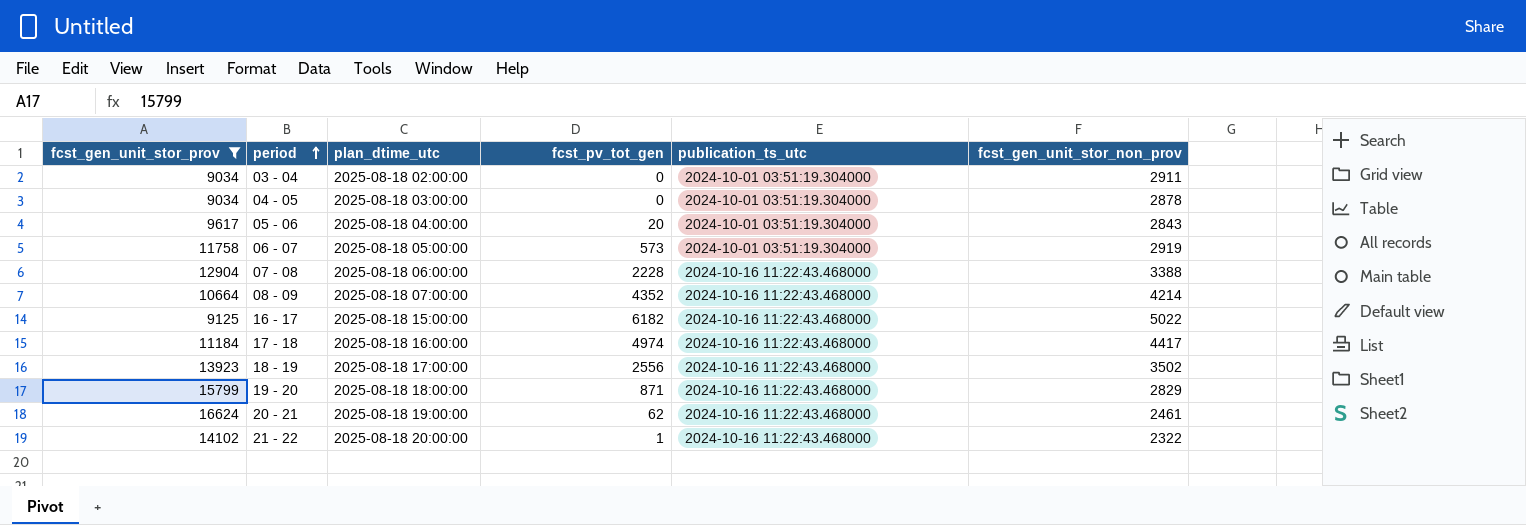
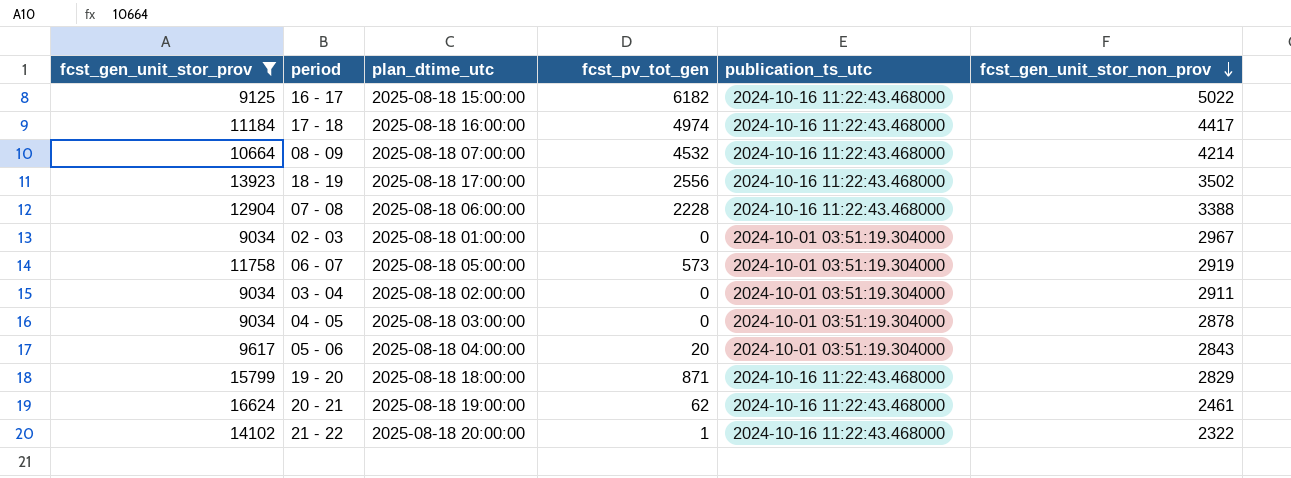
row order: period ascending -> fcst_gen_unit_stor_non_prov descending
08 - 09 | fcst_pv_tot_gen: 4352 -> 4532
row 02 - 03: none -> 9034 | 2025-08-18 01:00:00 | 0 | 2024-10-01 03:51:19.304000 | 2967

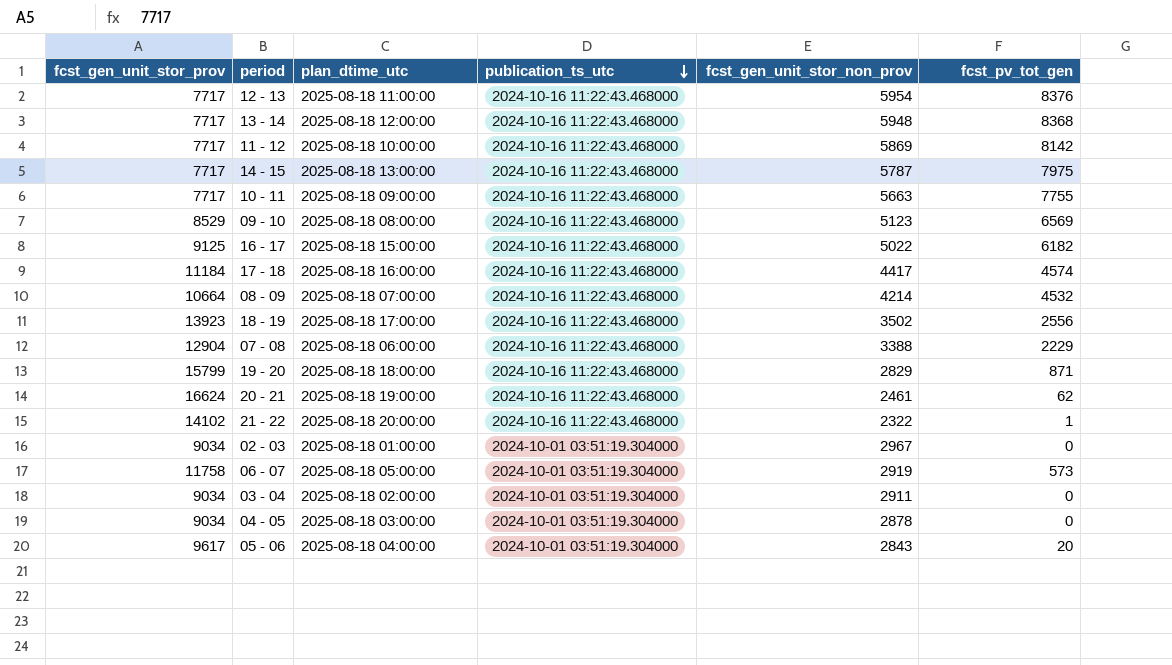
filter: fcst_gen_unit_stor_prov >= 9034 -> none
row order: fcst_gen_unit_stor_non_prov descending -> publication_ts_utc descending
column fcst_pv_tot_gen | position: 4 -> 6
17 - 18 | fcst_pv_tot_gen: 4974 -> 4574
07 - 08 | fcst_pv_tot_gen: 2228 -> 2229

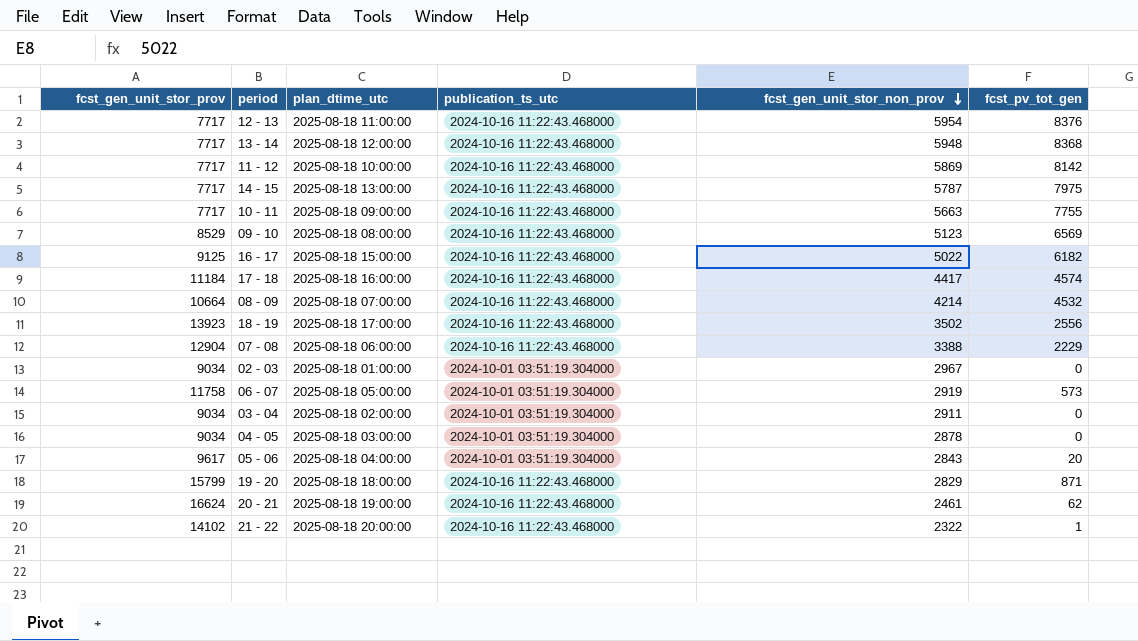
row order: publication_ts_utc descending -> fcst_gen_unit_stor_non_prov descending

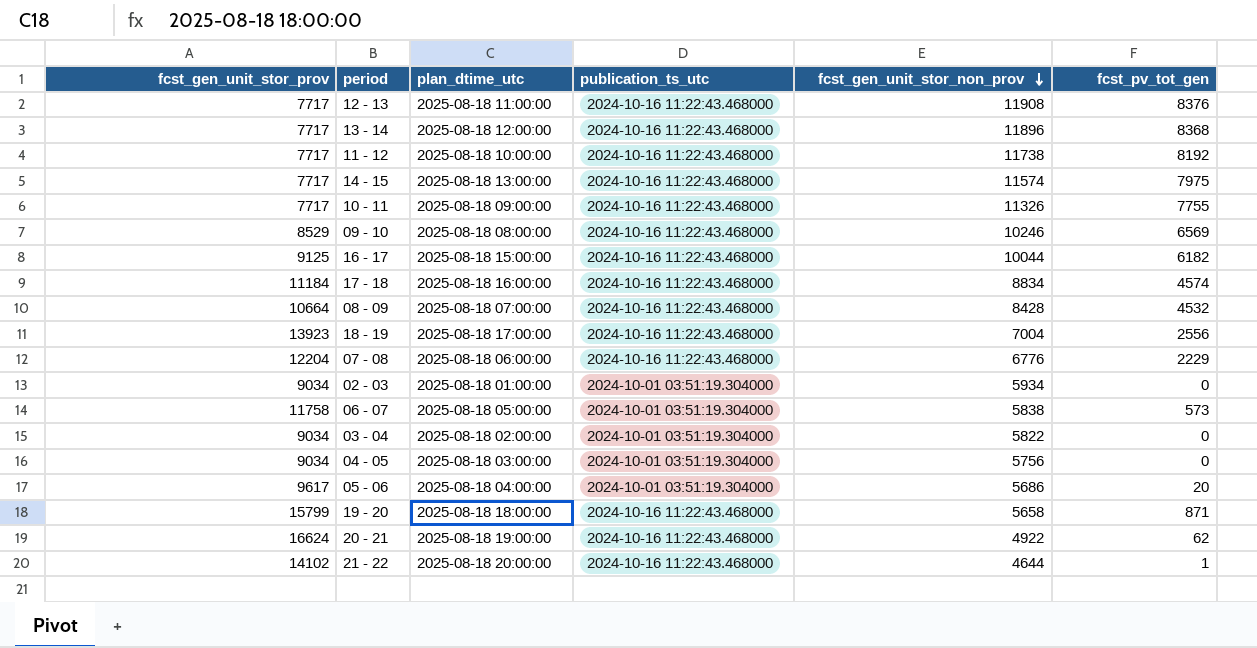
12 - 13 | fcst_gen_unit_stor_non_prov: 5954 -> 11908
13 - 14 | fcst_gen_unit_stor_non_prov: 5948 -> 11896
11 - 12 | fcst_gen_unit_stor_non_prov: 5869 -> 11738
11 - 12 | fcst_pv_tot_gen: 8142 -> 8192
14 - 15 | fcst_gen_unit_stor_non_prov: 5787 -> 11574
10 - 11 | fcst_gen_unit_stor_non_prov: 5663 -> 11326
09 - 10 | fcst_gen_unit_stor_non_prov: 5123 -> 10246
16 - 17 | fcst_gen_unit_stor_non_prov: 5022 -> 10044
17 - 18 | fcst_gen_unit_stor_non_prov: 4417 -> 8834
08 - 09 | fcst_gen_unit_stor_non_prov: 4214 -> 8428
18 - 19 | fcst_gen_unit_stor_non_prov: 3502 -> 7004
07 - 08 | fcst_gen_unit_stor_prov: 12904 -> 12204
07 - 08 | fcst_gen_unit_stor_non_prov: 3388 -> 6776
02 - 03 | fcst_gen_unit_stor_non_prov: 2967 -> 5934
06 - 07 | fcst_gen_unit_stor_non_prov: 2919 -> 5838
03 - 04 | fcst_gen_unit_stor_non_prov: 2911 -> 5822
04 - 05 | fcst_gen_unit_stor_non_prov: 2878 -> 5756
05 - 06 | fcst_gen_unit_stor_non_prov: 2843 -> 5686
19 - 20 | fcst_gen_unit_stor_non_prov: 2829 -> 5658
20 - 21 | fcst_gen_unit_stor_non_prov: 2461 -> 4922
21 - 22 | fcst_gen_unit_stor_non_prov: 2322 -> 4644

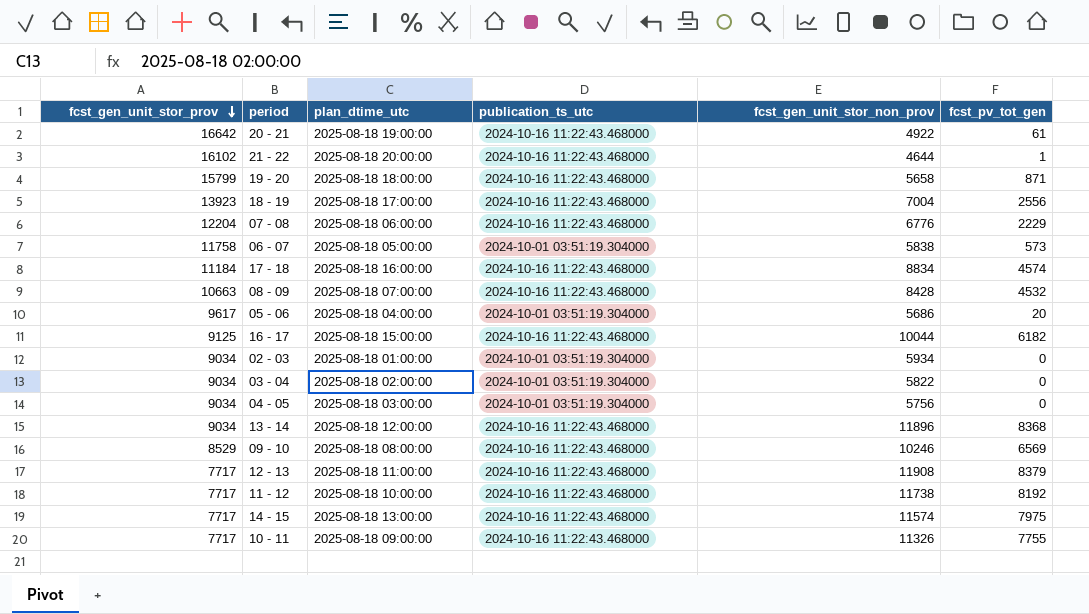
row order: fcst_gen_unit_stor_non_prov descending -> fcst_gen_unit_stor_prov descending
20 - 21 | fcst_gen_unit_stor_prov: 16624 -> 16642
20 - 21 | fcst_pv_tot_gen: 62 -> 61
21 - 22 | fcst_gen_unit_stor_prov: 14102 -> 16102
08 - 09 | fcst_gen_unit_stor_prov: 10664 -> 10663
13 - 14 | fcst_gen_unit_stor_prov: 7717 -> 9034
12 - 13 | fcst_pv_tot_gen: 8376 -> 8379

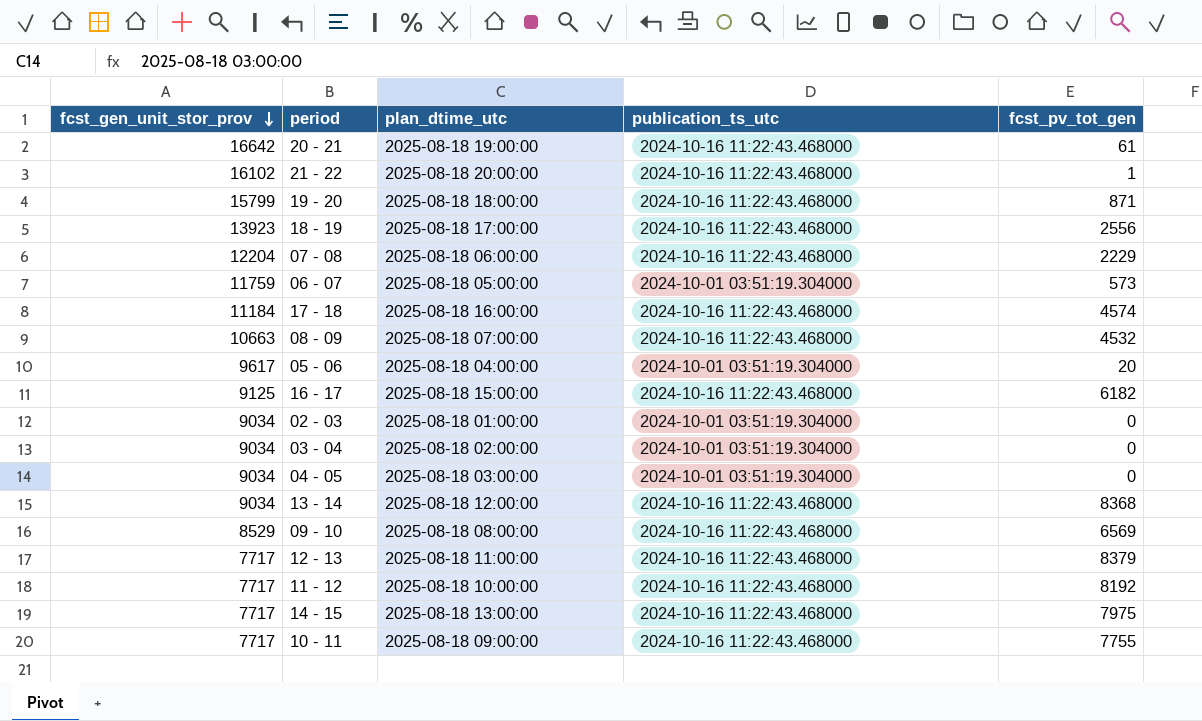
column fcst_gen_unit_stor_non_prov | position: 5 -> none
06 - 07 | fcst_gen_unit_stor_prov: 11758 -> 11759

